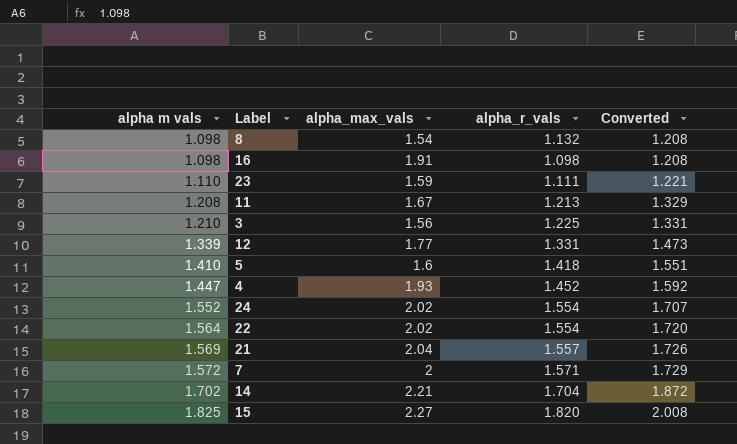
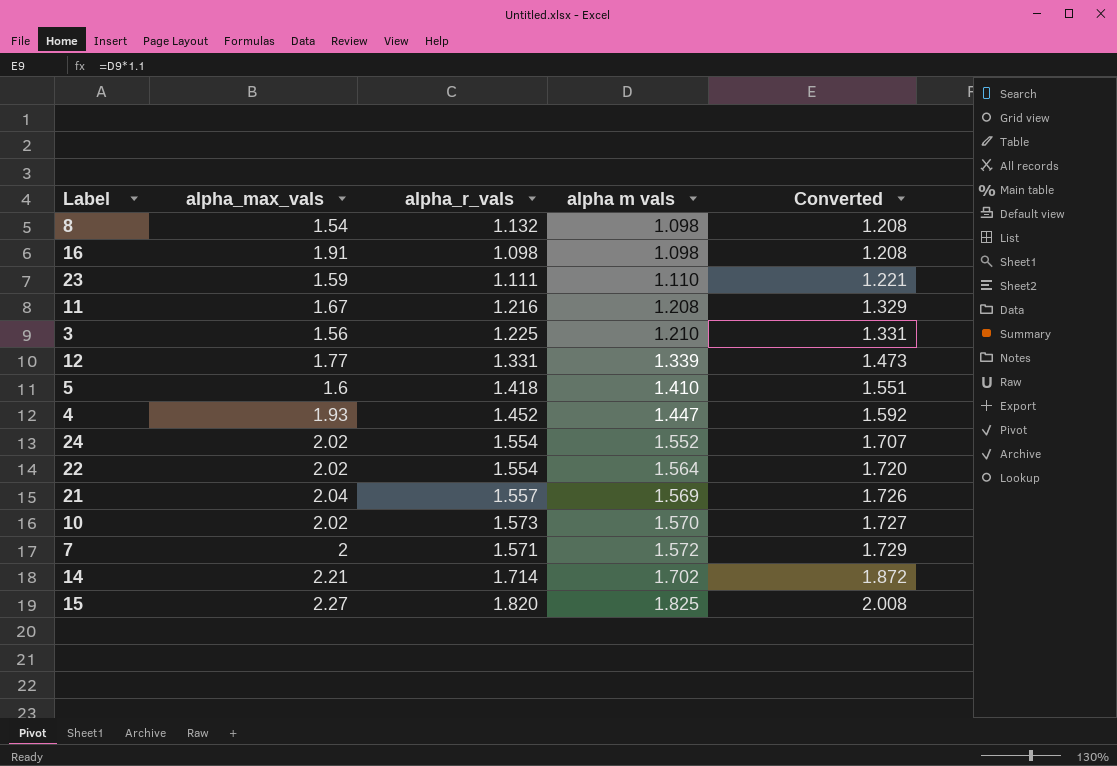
column alpha m vals | position: 1 -> 4
11 | alpha_r_vals: 1.213 -> 1.216
row 10: none -> 2.02 | 1.573 | 1.570 | 1.727
14 | alpha_r_vals: 1.704 -> 1.714

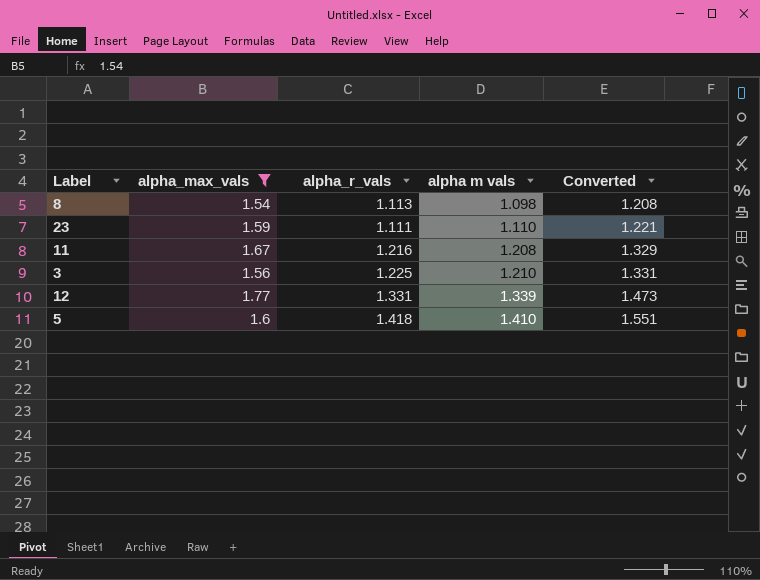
filter: none -> alpha_max_vals <= 1.77
8 | alpha_r_vals: 1.132 -> 1.113

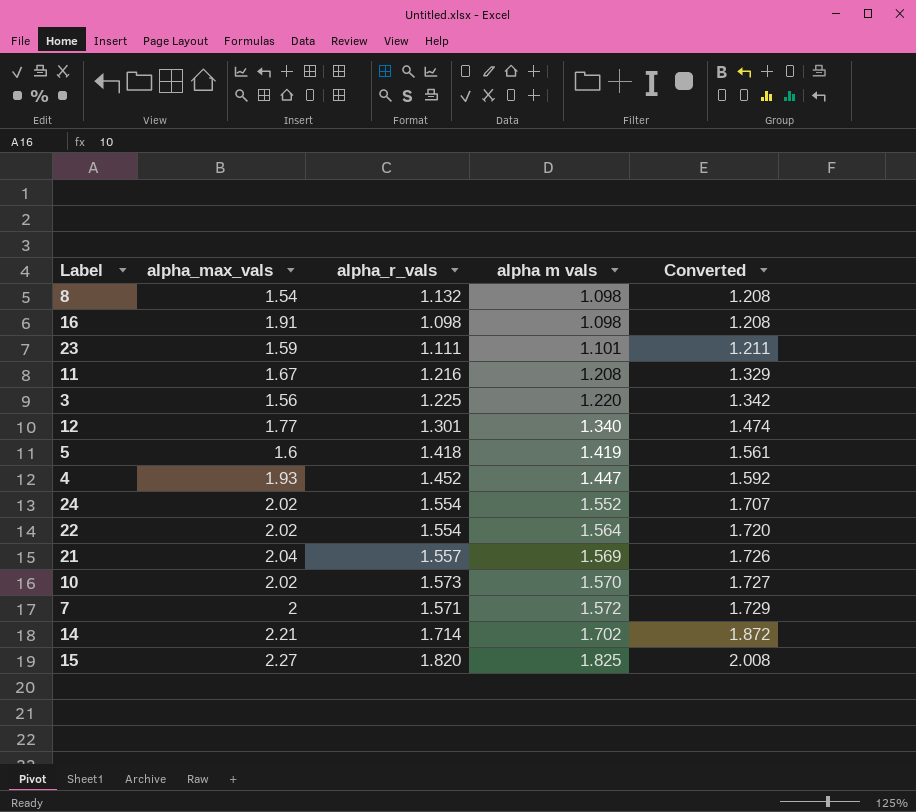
filter: alpha_max_vals <= 1.77 -> none
8 | alpha_r_vals: 1.113 -> 1.132
23 | alpha m vals: 1.110 -> 1.101
23 | Converted: 1.221 -> 1.211
3 | alpha m vals: 1.210 -> 1.220
3 | Converted: 1.331 -> 1.342
12 | alpha_r_vals: 1.331 -> 1.301
12 | alpha m vals: 1.339 -> 1.340
12 | Converted: 1.473 -> 1.474
5 | alpha m vals: 1.410 -> 1.419
5 | Converted: 1.551 -> 1.561

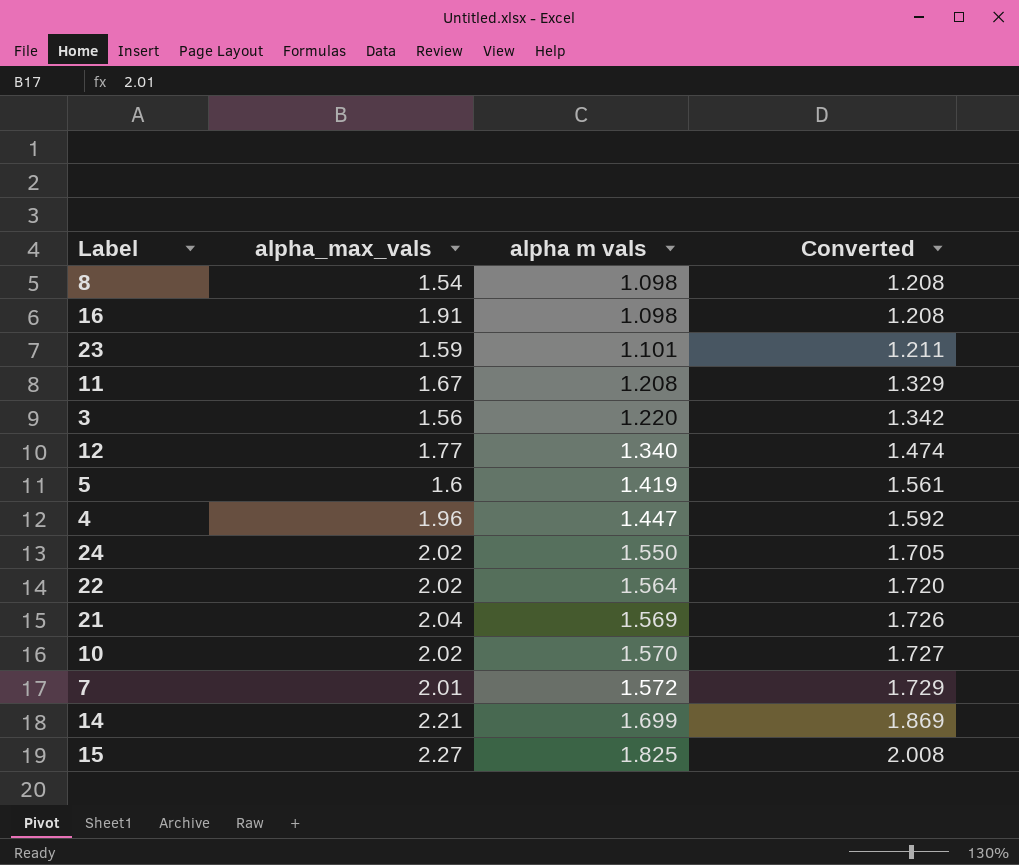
column alpha_r_vals | position: 3 -> none
4 | alpha_max_vals: 1.93 -> 1.96
24 | alpha m vals: 1.552 -> 1.550
24 | Converted: 1.707 -> 1.705
7 | alpha_max_vals: 2 -> 2.01
14 | alpha m vals: 1.702 -> 1.699
14 | Converted: 1.872 -> 1.869

